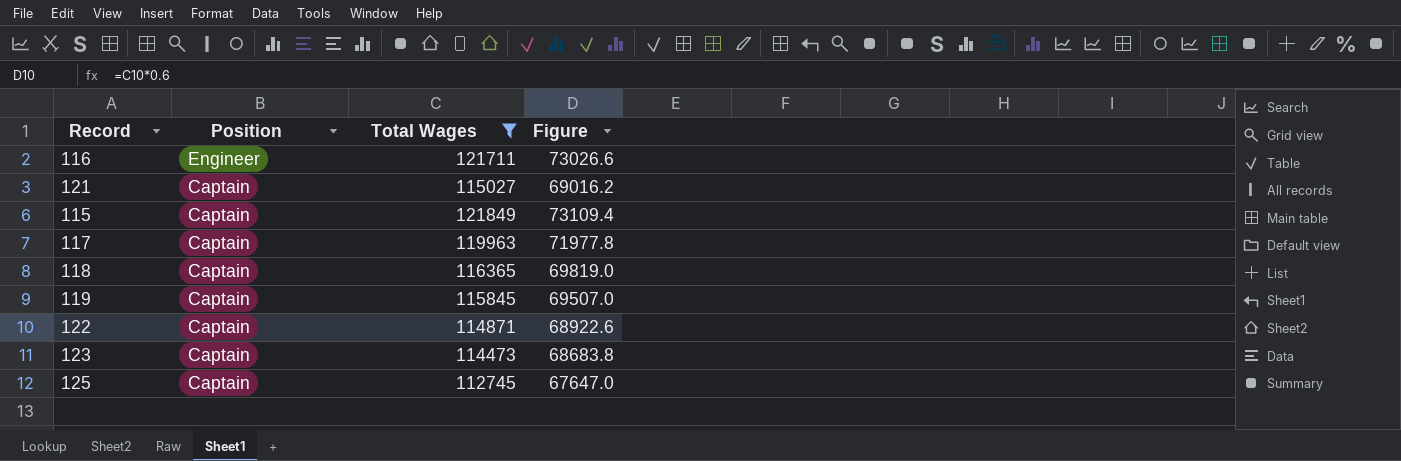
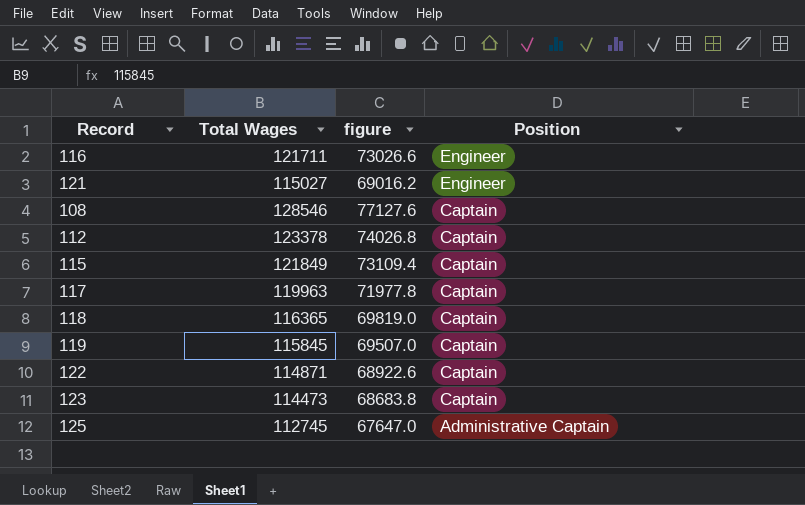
filter: Total Wages <= 121849 -> none
column name: Figure -> figure
column Position | position: 2 -> 4
121 | Position: Captain -> Engineer
125 | Position: Captain -> Administrative Captain

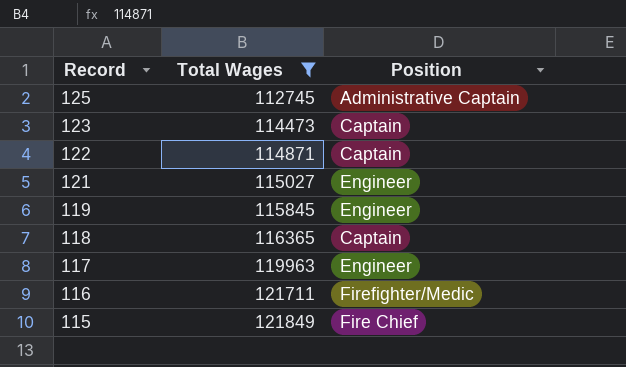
filter: none -> Total Wages <= 121849
row order: Position descending -> Record descending
column figure | formula: [Total Wages] * 0.6 -> none
119 | Position: Captain -> Engineer
117 | Position: Captain -> Engineer
116 | Position: Engineer -> Firefighter/Medic
115 | Position: Captain -> Fire Chief

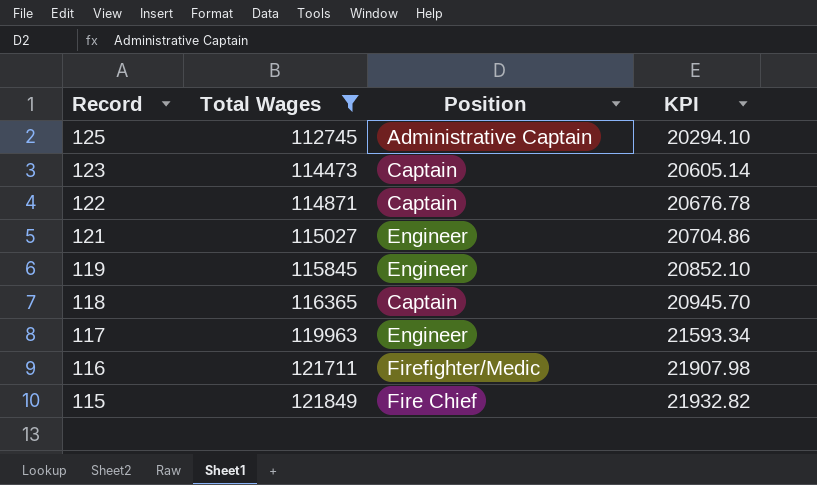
column KPI | formula: none -> [Total Wages] * 0.18

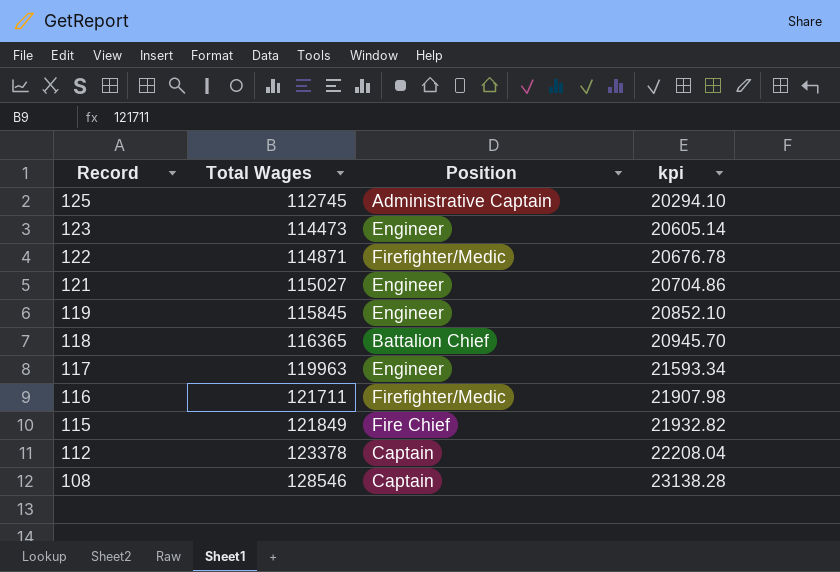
filter: Total Wages <= 121849 -> none
column name: KPI -> kpi
123 | Position: Captain -> Engineer
122 | Position: Captain -> Firefighter/Medic
118 | Position: Captain -> Battalion Chief

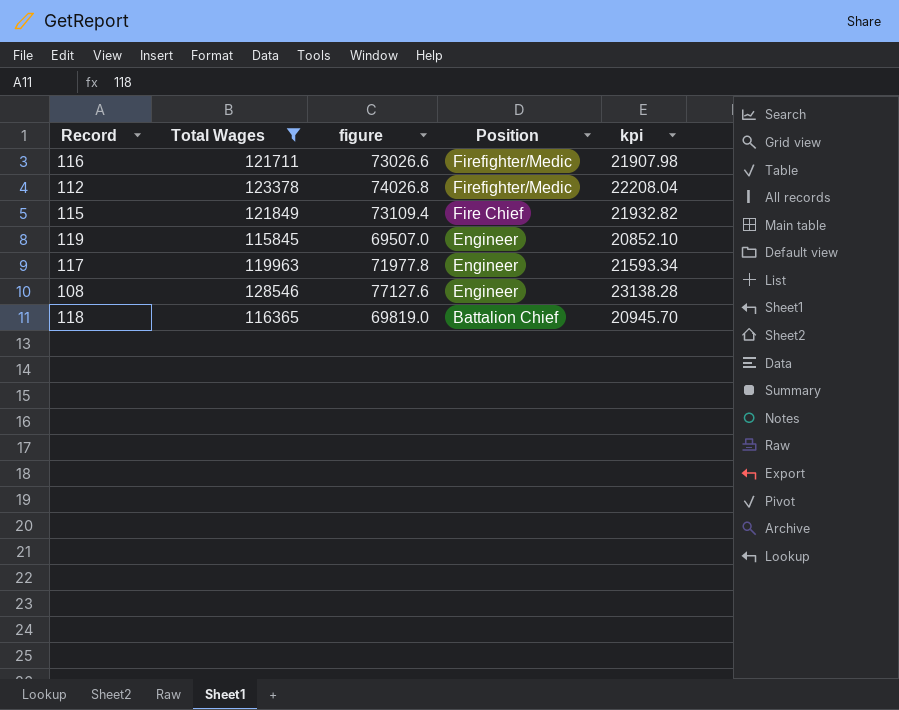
filter: none -> Total Wages >= 115845
row order: Record descending -> Position descending
column figure | formula: none -> [Total Wages] * 0.6
112 | Position: Captain -> Firefighter/Medic
108 | Position: Captain -> Engineer

